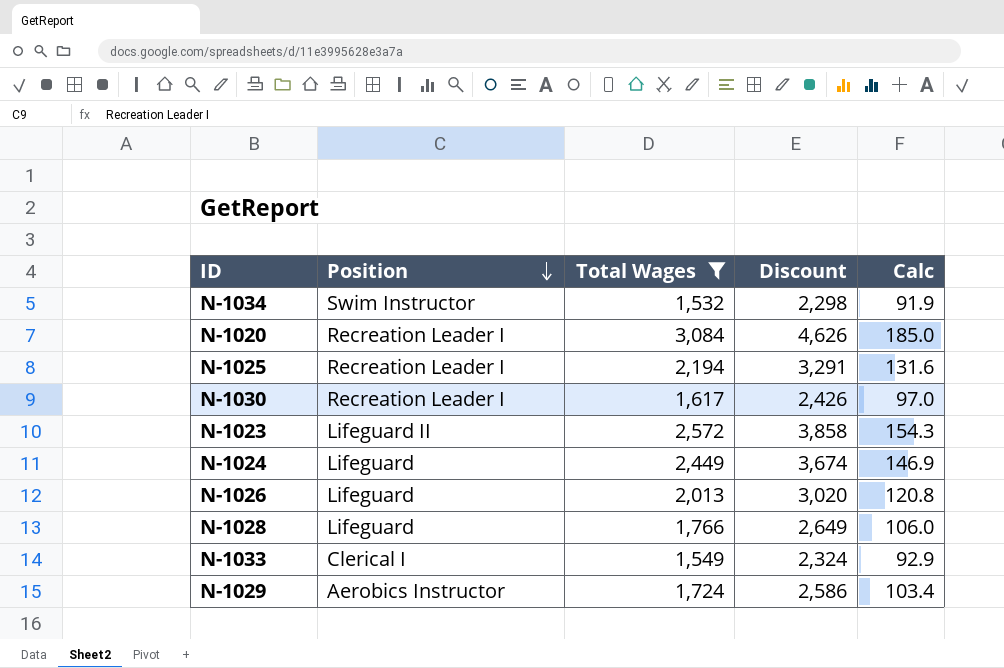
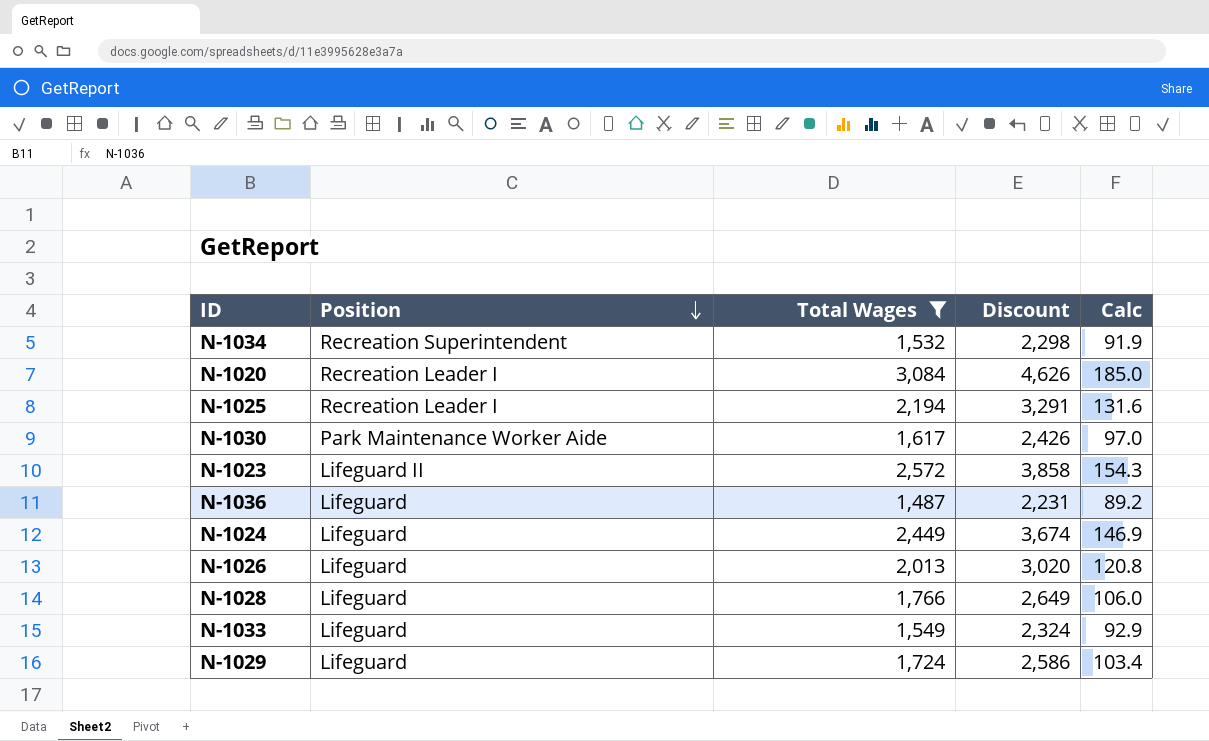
N-1034 | Position: Swim Instructor -> Recreation Superintendent
N-1030 | Position: Recreation Leader I -> Park Maintenance Worker Aide
row N-1036: none -> Lifeguard | 1,487 | 2,231 | 89.2
N-1033 | Position: Clerical I -> Lifeguard
N-1029 | Position: Aerobics Instructor -> Lifeguard

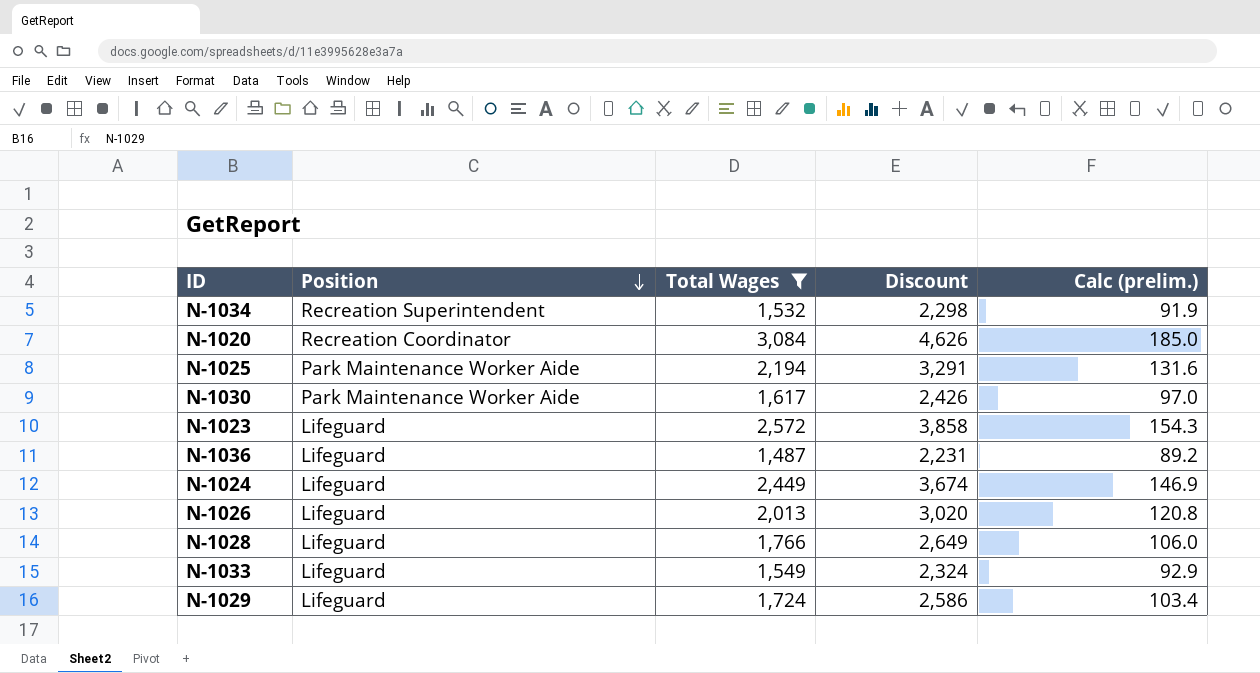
column name: Calc -> Calc (prelim.)
N-1020 | Position: Recreation Leader I -> Recreation Coordinator
N-1025 | Position: Recreation Leader I -> Park Maintenance Worker Aide
N-1023 | Position: Lifeguard II -> Lifeguard

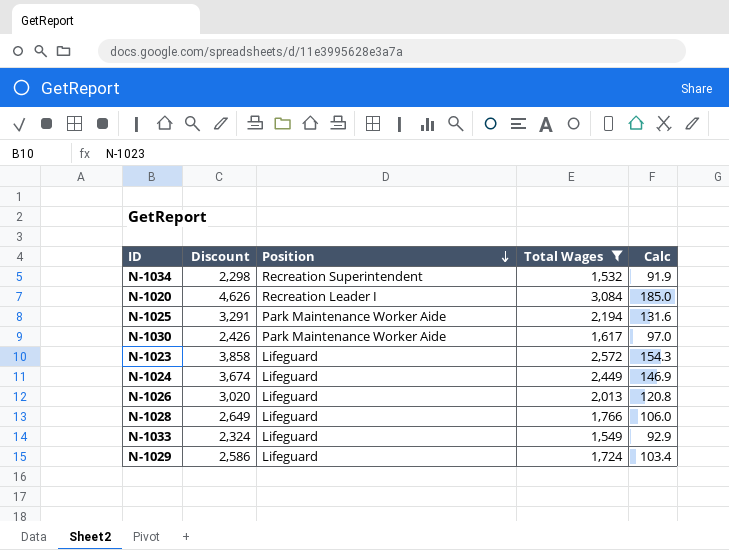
column Discount | position: 4 -> 2
column name: Calc (prelim.) -> Calc
row N-1036: Lifeguard | 1,487 | 2,231 | 89.2 -> none
N-1020 | Position: Recreation Coordinator -> Recreation Leader I

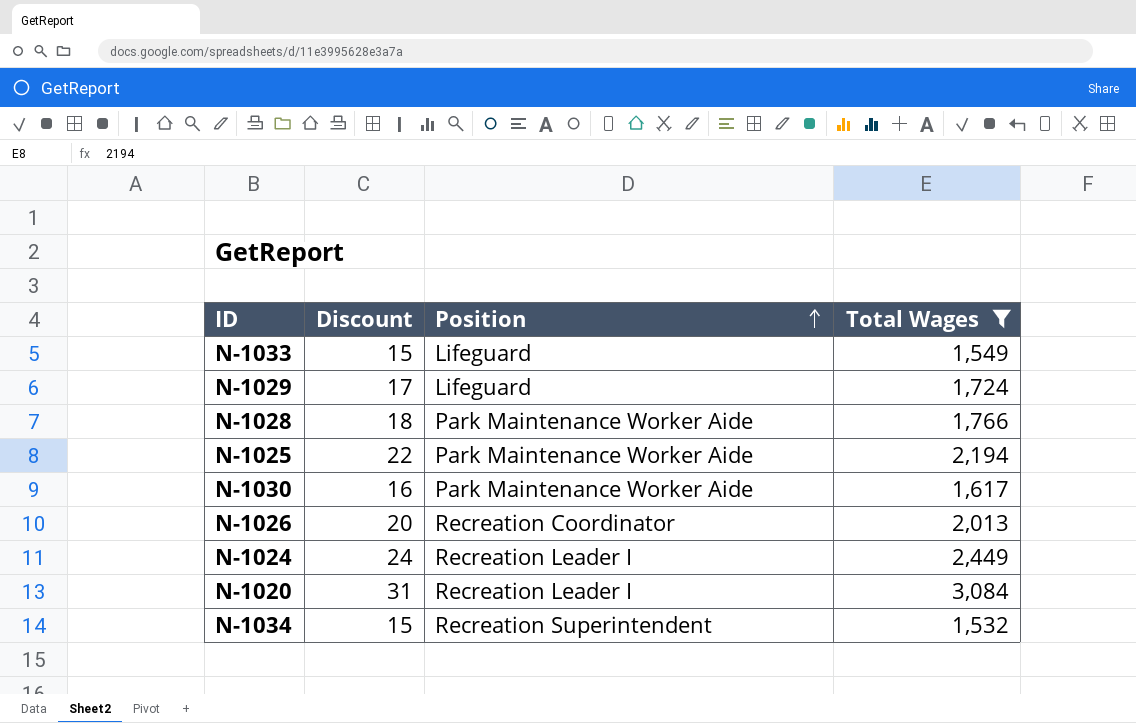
row order: Position descending -> Position ascending
column Calc | formula: [Total Wages] * 0.06 -> none
column Discount | formula: [Total Wages] * 1.5 -> [Total Wages] * 0.01
row N-1023: 3,858 | Lifeguard | 2,572 | 154.3 -> none
N-1028 | Position: Lifeguard -> Park Maintenance Worker Aide
N-1026 | Position: Lifeguard -> Recreation Coordinator
N-1024 | Position: Lifeguard -> Recreation Leader I

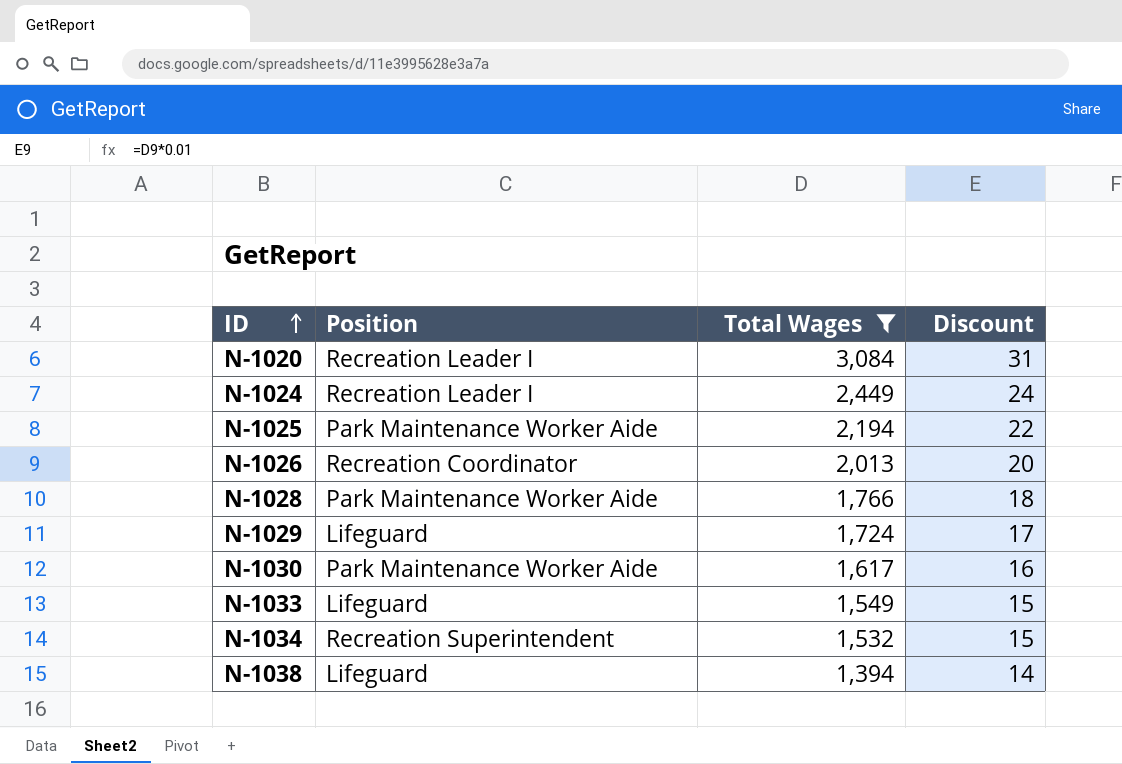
row order: Position ascending -> ID ascending
column Discount | position: 2 -> 4
row N-1038: none -> Lifeguard | 1,394 | 14

